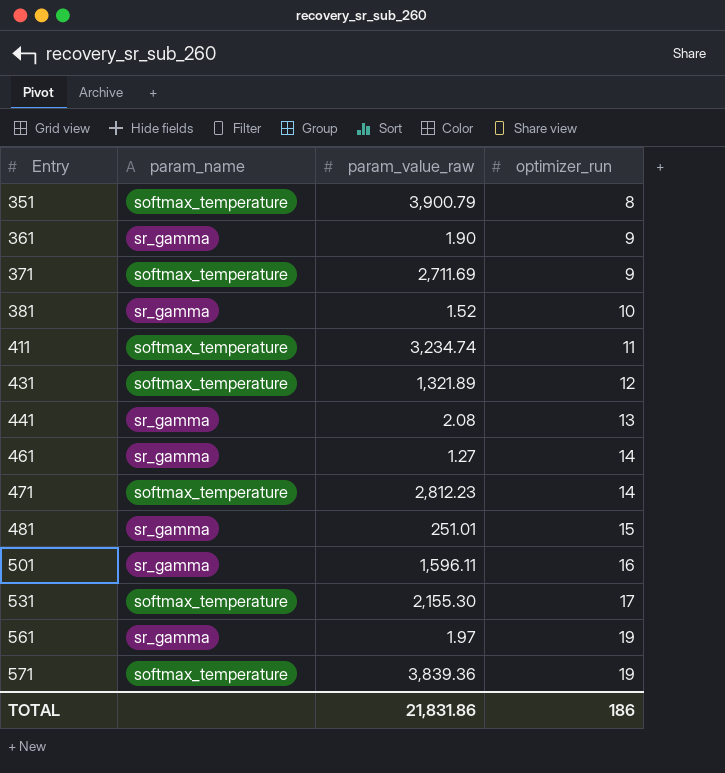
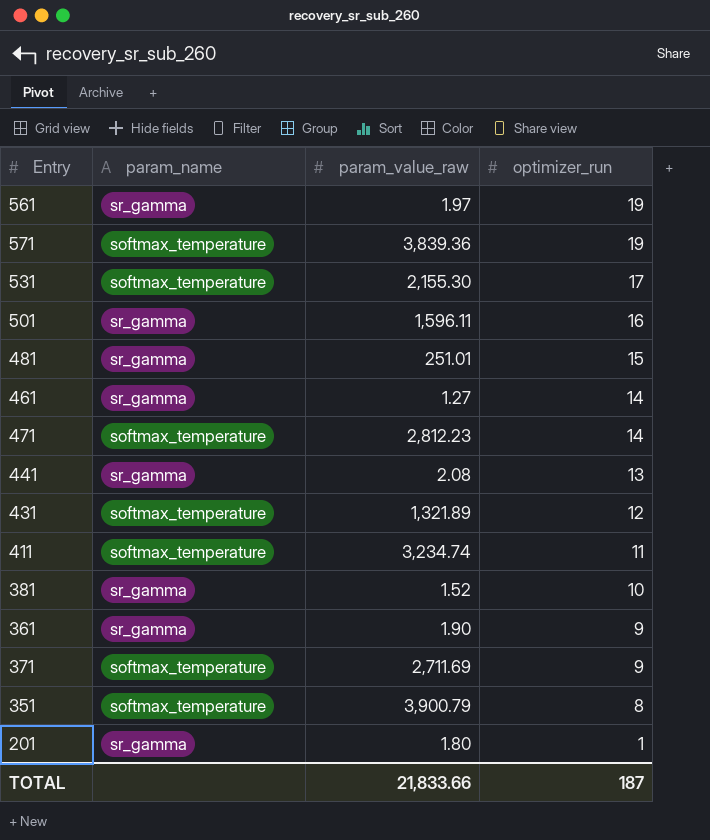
row order: Entry ascending -> optimizer_run descending
row 201: none -> sr_gamma | 1.80 | 1
TOTAL | param_value_raw: 21,831.86 -> 21,833.66
TOTAL | optimizer_run: 186 -> 187

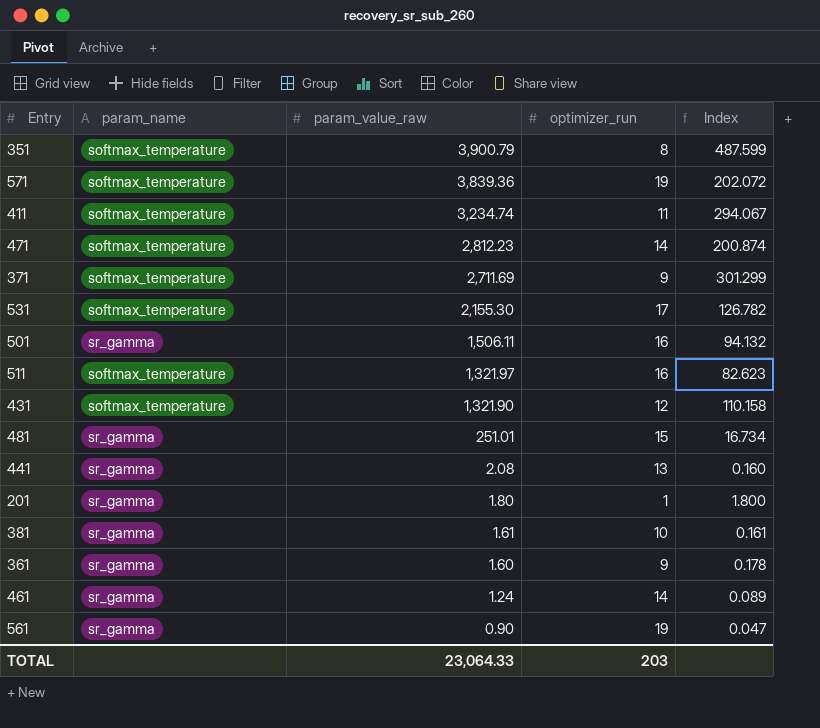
row order: optimizer_run descending -> param_value_raw descending
column Index | formula: none -> [param_value_raw] / [optimizer_run]
501 | param_value_raw: 1,596.11 -> 1,506.11
row 511: none -> softmax_temperature | 1,321.97 | 16 | 82.623
431 | param_value_raw: 1,321.89 -> 1,321.90
381 | param_value_raw: 1.52 -> 1.61
361 | param_value_raw: 1.90 -> 1.60
461 | param_value_raw: 1.27 -> 1.24
561 | param_value_raw: 1.97 -> 0.90
TOTAL | param_value_raw: 21,833.66 -> 23,064.33
TOTAL | optimizer_run: 187 -> 203

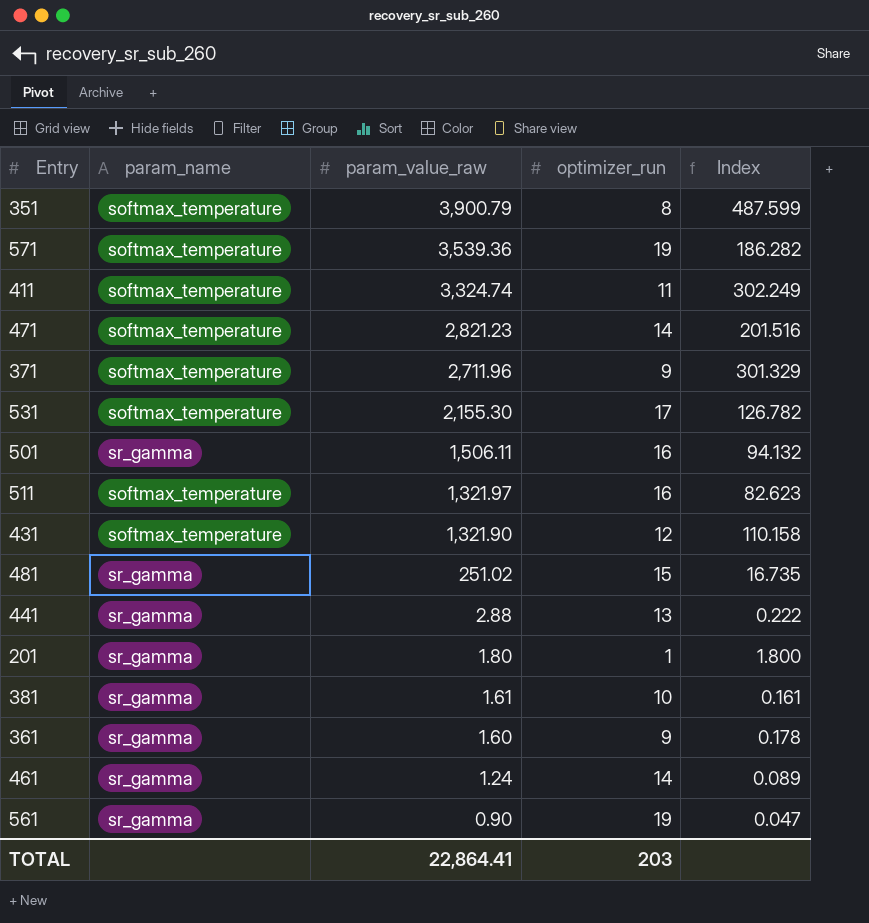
571 | param_value_raw: 3,839.36 -> 3,539.36
571 | Index: 202.072 -> 186.282
411 | param_value_raw: 3,234.74 -> 3,324.74
411 | Index: 294.067 -> 302.249
471 | param_value_raw: 2,812.23 -> 2,821.23
471 | Index: 200.874 -> 201.516
371 | param_value_raw: 2,711.69 -> 2,711.96
371 | Index: 301.299 -> 301.329
481 | param_value_raw: 251.01 -> 251.02
481 | Index: 16.734 -> 16.735
441 | param_value_raw: 2.08 -> 2.88
441 | Index: 0.160 -> 0.222
TOTAL | param_value_raw: 23,064.33 -> 22,864.41

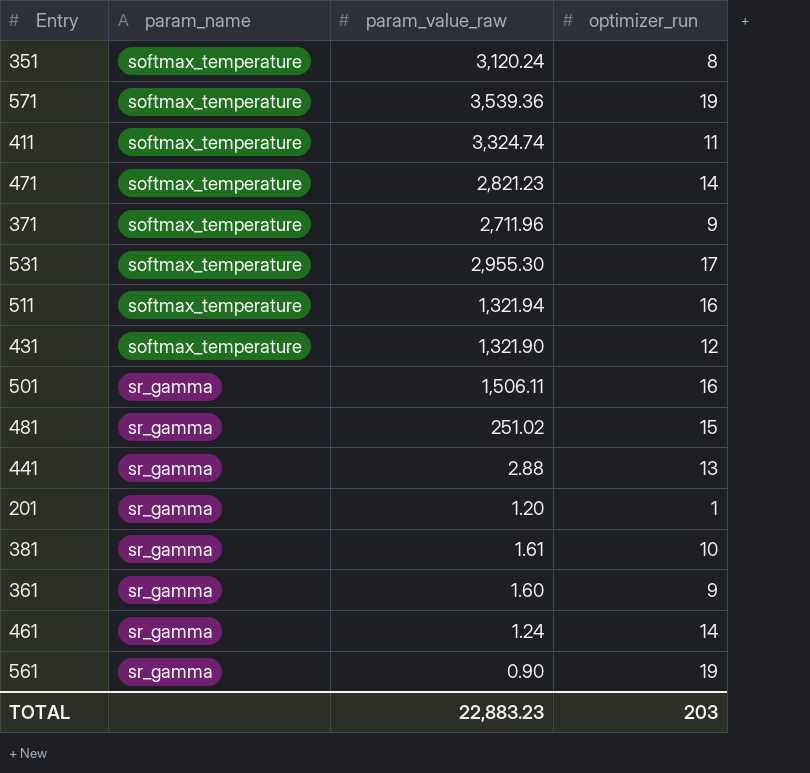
row order: param_value_raw descending -> param_name ascending
column Index | formula: [param_value_raw] / [optimizer_run] -> none
351 | param_value_raw: 3,900.79 -> 3,120.24
531 | param_value_raw: 2,155.30 -> 2,955.30
511 | param_value_raw: 1,321.97 -> 1,321.94
201 | param_value_raw: 1.80 -> 1.20
TOTAL | param_value_raw: 22,864.41 -> 22,883.23

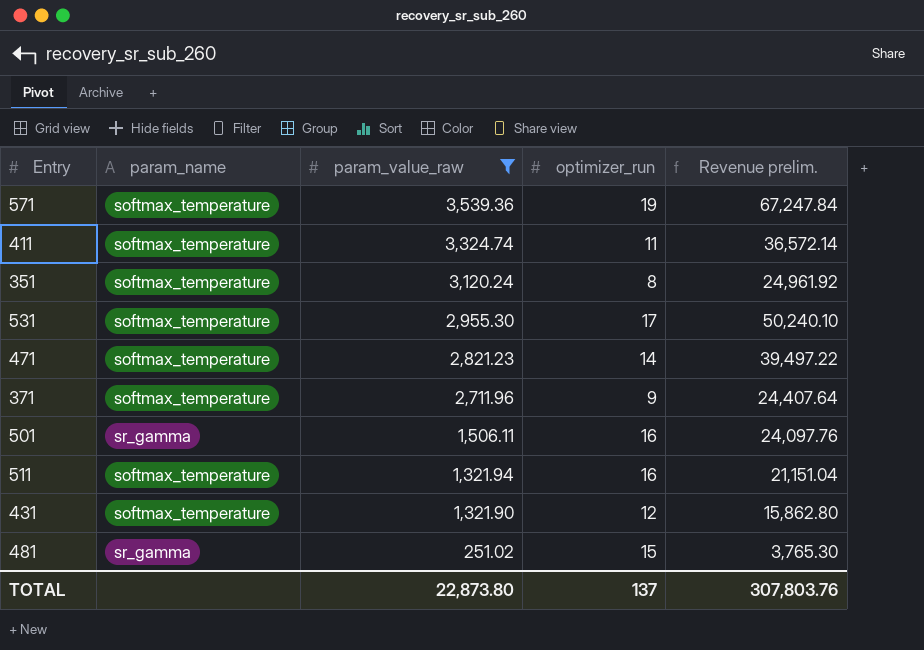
filter: none -> param_value_raw >= 251.02
row order: param_name ascending -> param_value_raw descending
column Revenue prelim. | formula: none -> [param_value_raw] * [optimizer_run]
TOTAL | param_value_raw: 22,883.23 -> 22,873.80
TOTAL | optimizer_run: 203 -> 137

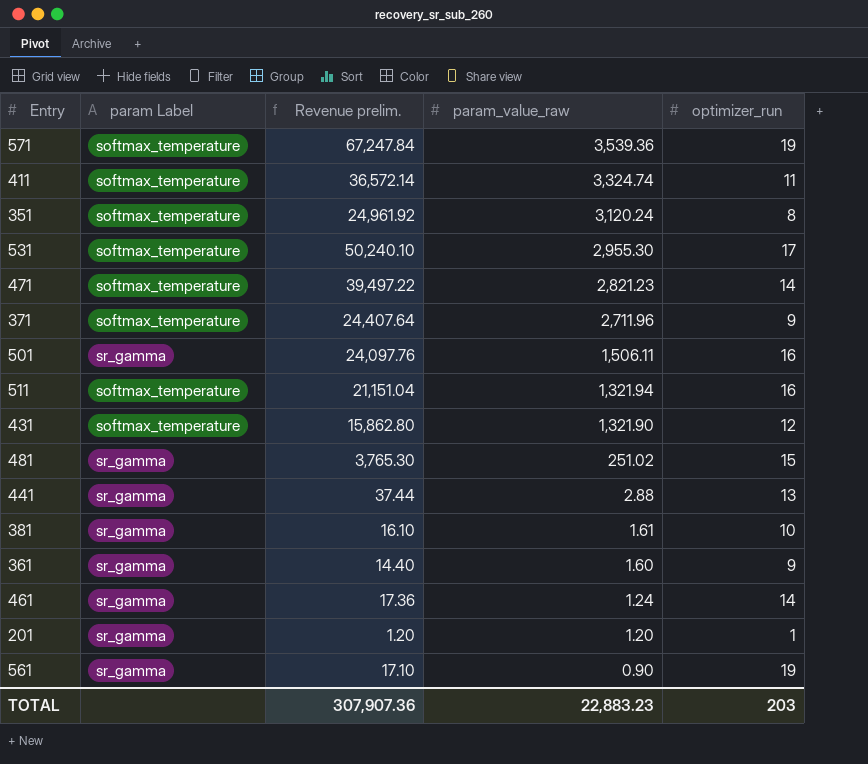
filter: param_value_raw >= 251.02 -> none
column name: param_name -> param Label
column Revenue prelim. | position: 5 -> 3
TOTAL | Revenue prelim.: 307,803.76 -> 307,907.36
TOTAL | param_value_raw: 22,873.80 -> 22,883.23
TOTAL | optimizer_run: 137 -> 203

